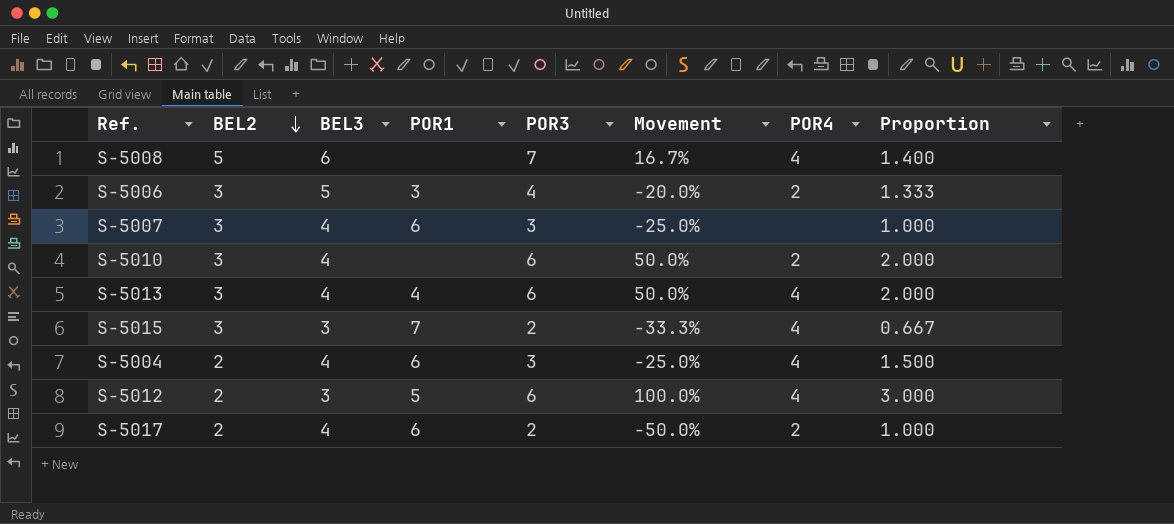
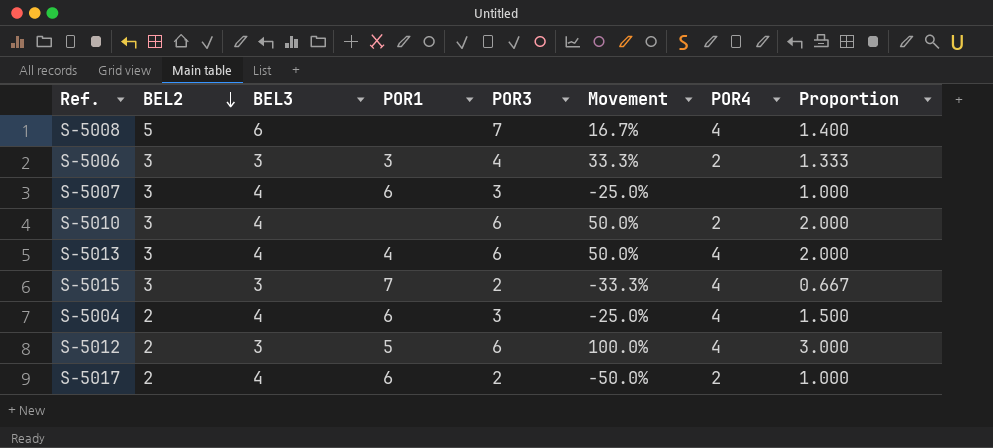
S-5006 | BEL3: 5 -> 3
S-5006 | Movement: -20.0% -> 33.3%

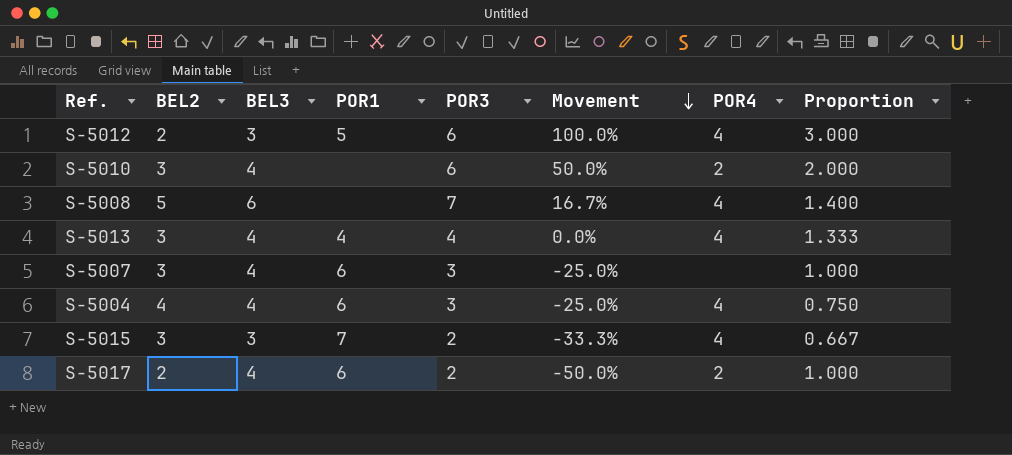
row order: BEL2 descending -> Movement descending
row S-5006: 3 | 3 | 3 | 4 | 33.3% | 2 | 1.333 -> none
S-5013 | POR3: 6 -> 4
S-5013 | Movement: 50.0% -> 0.0%
S-5013 | Proportion: 2.000 -> 1.333
S-5004 | BEL2: 2 -> 4
S-5004 | Proportion: 1.500 -> 0.750

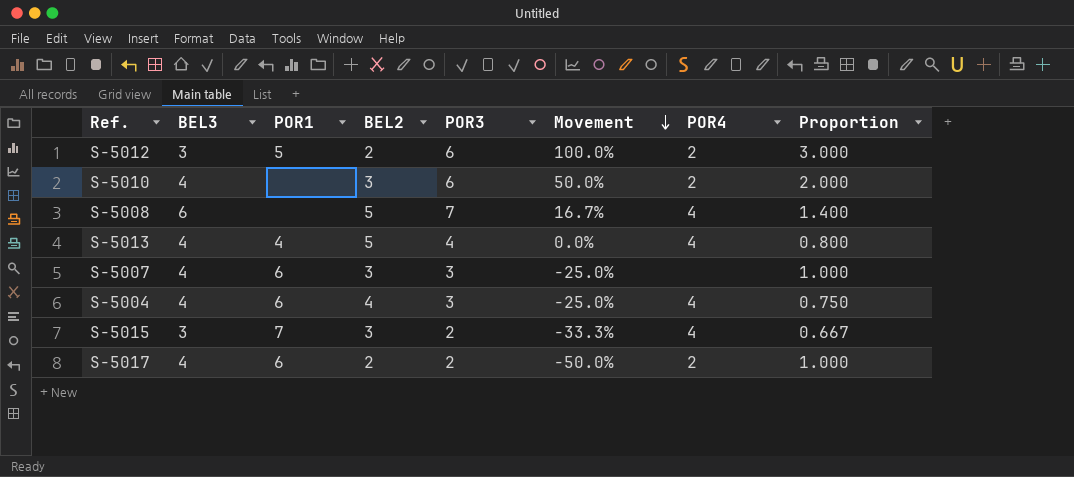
column BEL2 | position: 2 -> 4
S-5012 | POR4: 4 -> 2
S-5013 | BEL2: 3 -> 5
S-5013 | Proportion: 1.333 -> 0.800

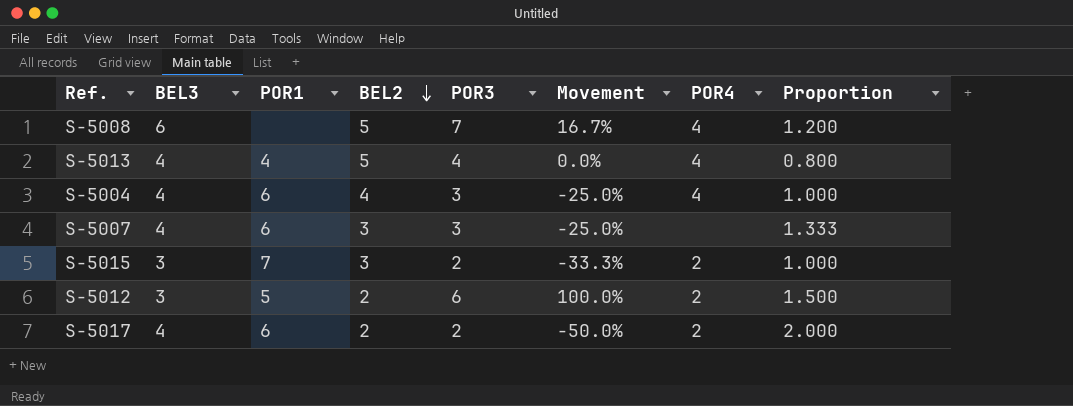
row order: Movement descending -> BEL2 descending
column Proportion | formula: [POR3] / [BEL2] -> [BEL3] / [BEL2]
row S-5010: 4 | none | 3 | 6 | 50.0% | 2 | 2.000 -> none
S-5015 | POR4: 4 -> 2

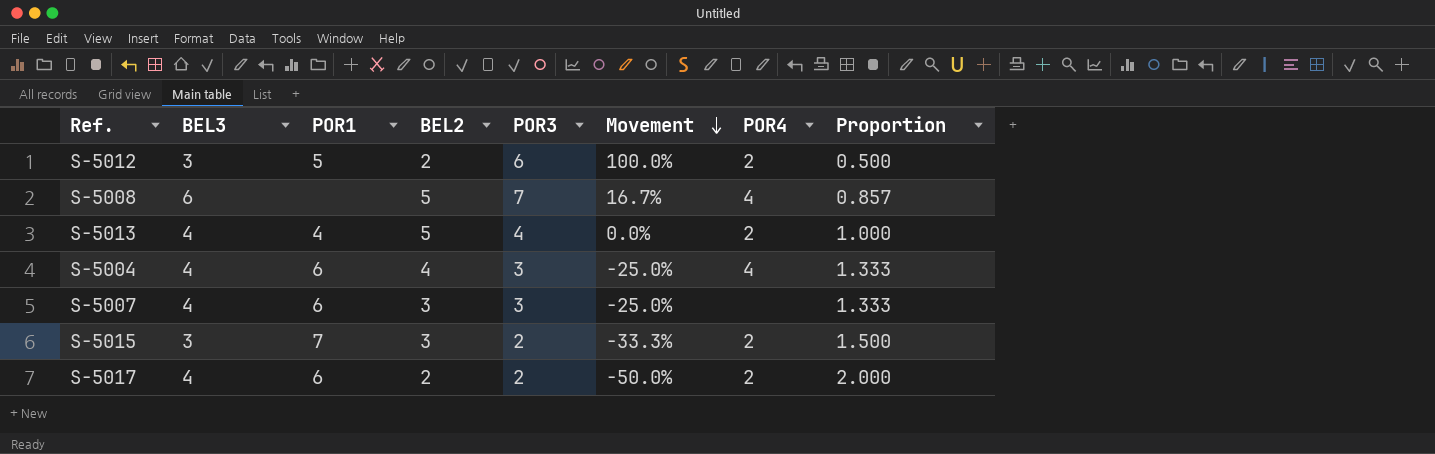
row order: BEL2 descending -> Movement descending
column Proportion | formula: [BEL3] / [BEL2] -> [BEL3] / [POR3]
S-5013 | POR4: 4 -> 2

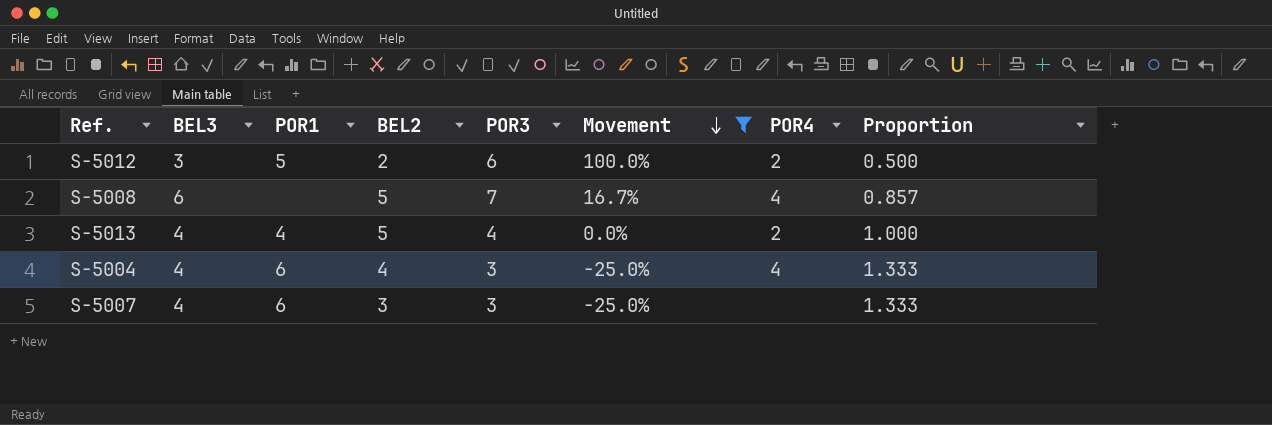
filter: none -> Movement >= -25.0%

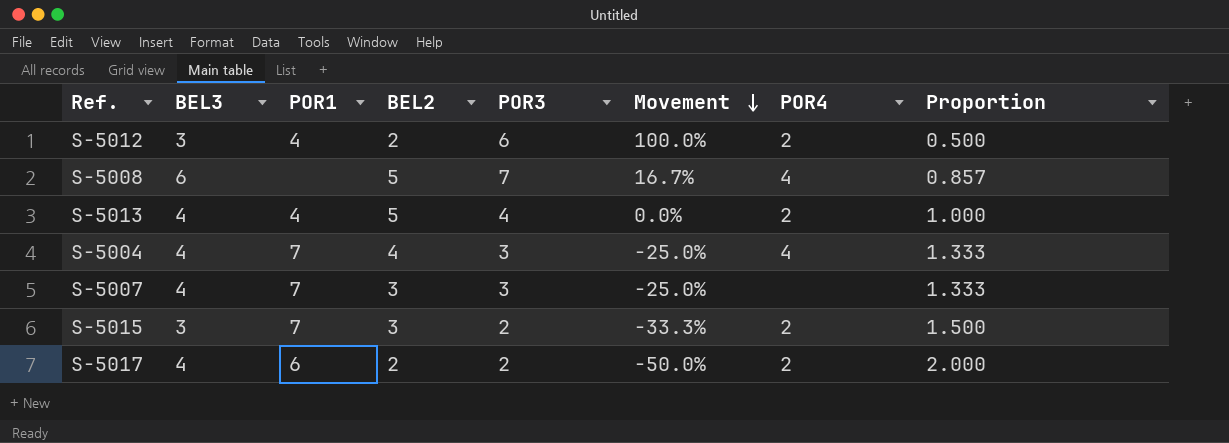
filter: Movement >= -25.0% -> none
S-5012 | POR1: 5 -> 4
S-5004 | POR1: 6 -> 7
S-5007 | POR1: 6 -> 7

